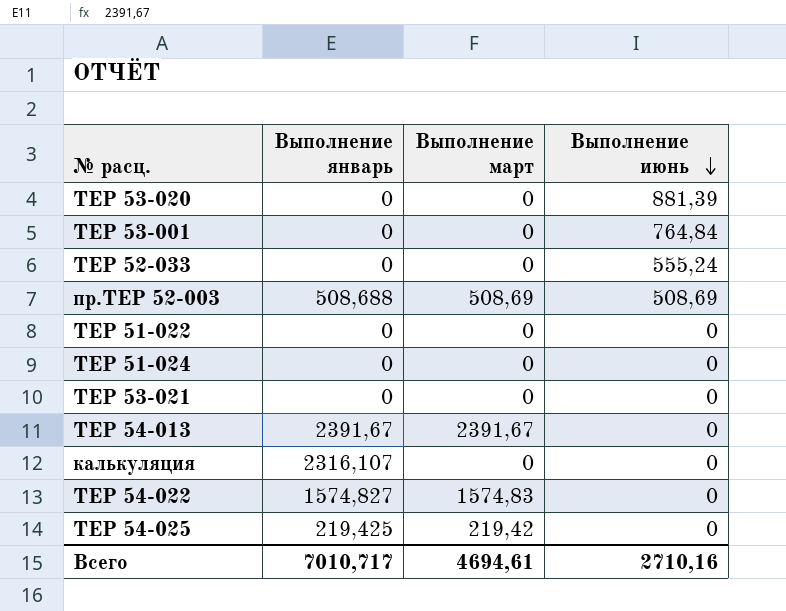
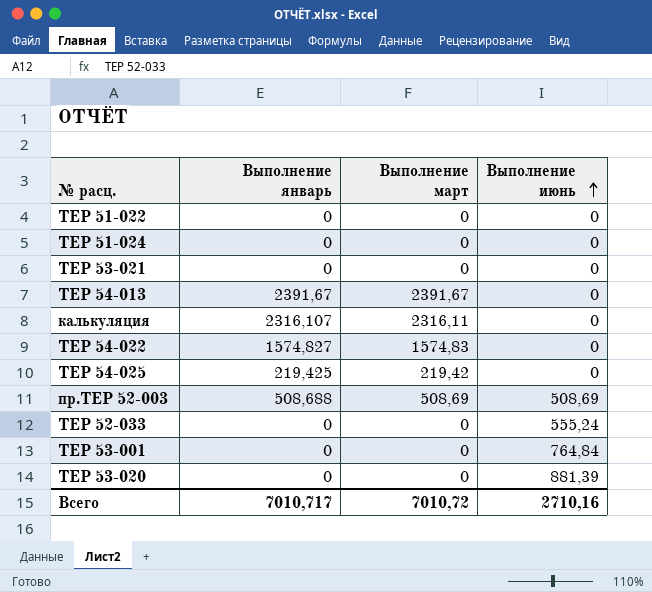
row order: Выполнение июнь descending -> Выполнение июнь ascending
калькуляция | Выполнение март: 0 -> 2316,11
Всего | Выполнение март: 4694,61 -> 7010,72

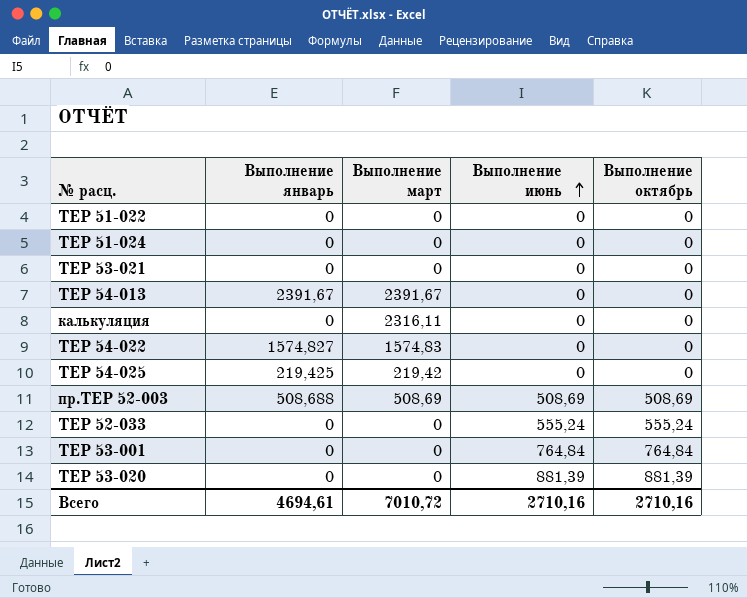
column Выполнение октябрь | position: none -> 5
калькуляция | Выполнение январь: 2316,107 -> 0
Всего | Выполнение январь: 7010,717 -> 4694,61

